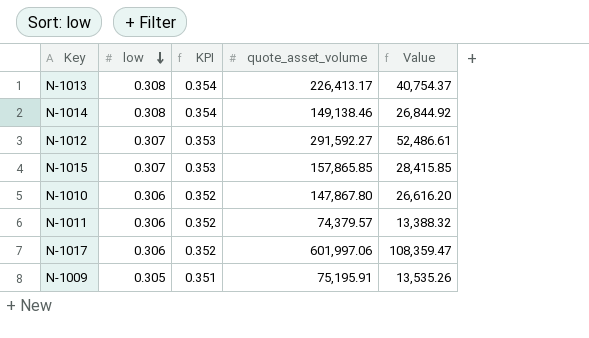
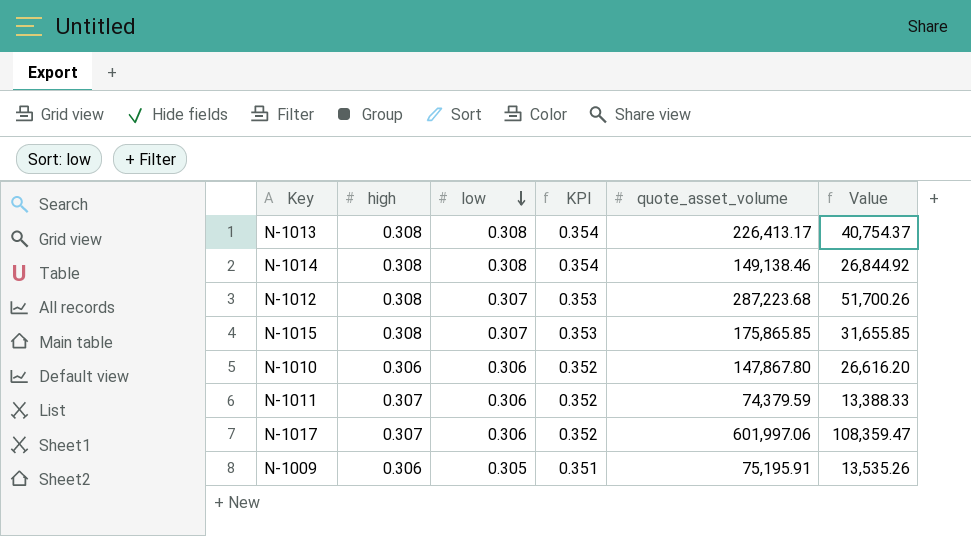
column high | position: none -> 2
N-1012 | quote_asset_volume: 291,592.27 -> 287,223.68
N-1012 | Value: 52,486.61 -> 51,700.26
N-1015 | quote_asset_volume: 157,865.85 -> 175,865.85
N-1015 | Value: 28,415.85 -> 31,655.85
N-1011 | quote_asset_volume: 74,379.57 -> 74,379.59
N-1011 | Value: 13,388.32 -> 13,388.33

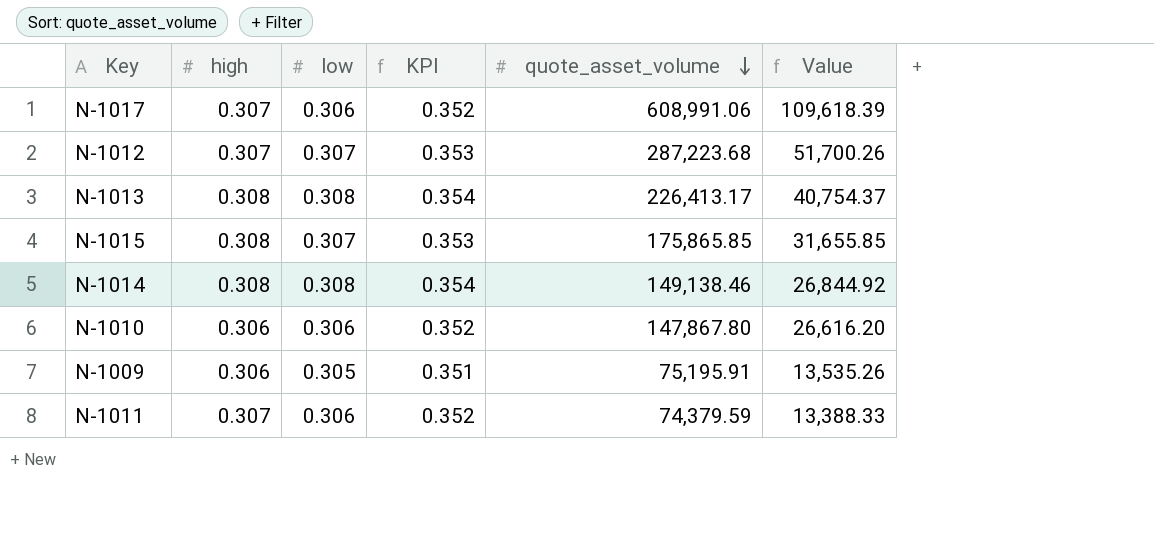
row order: low descending -> quote_asset_volume descending
N-1017 | quote_asset_volume: 601,997.06 -> 608,991.06
N-1017 | Value: 108,359.47 -> 109,618.39
N-1012 | high: 0.308 -> 0.307

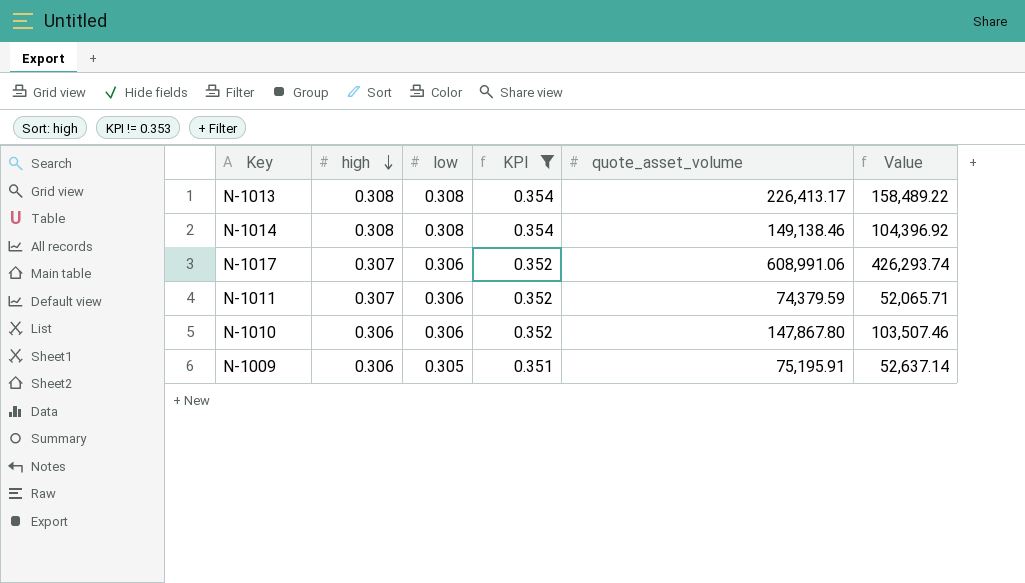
filter: none -> KPI != 0.353
row order: quote_asset_volume descending -> high descending
column Value | formula: [quote_asset_volume] * 0.18 -> [quote_asset_volume] * 0.7

